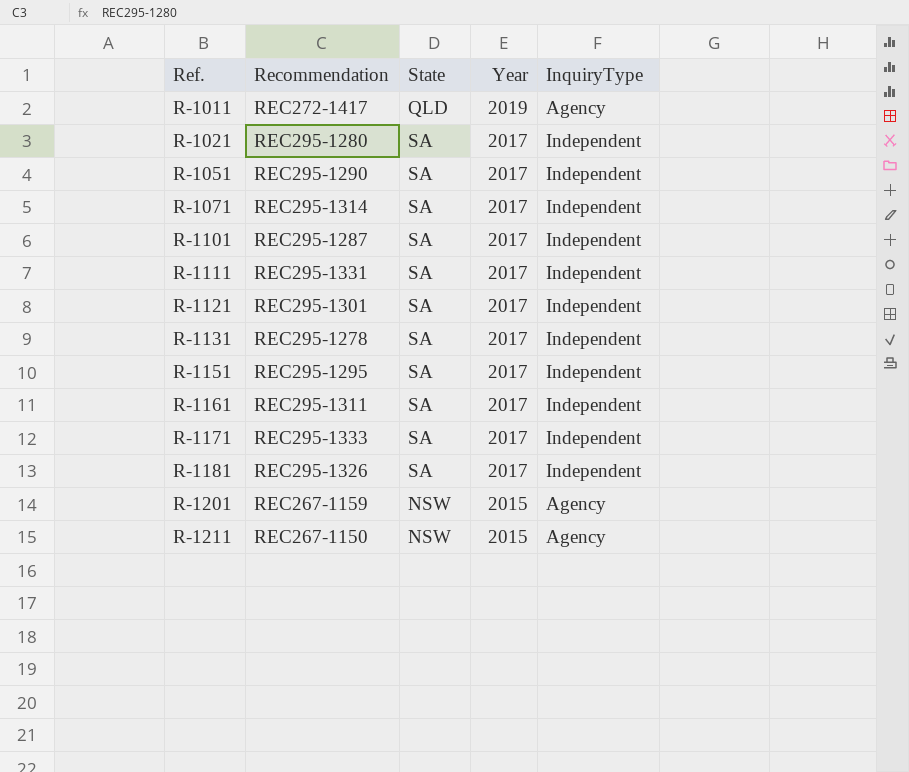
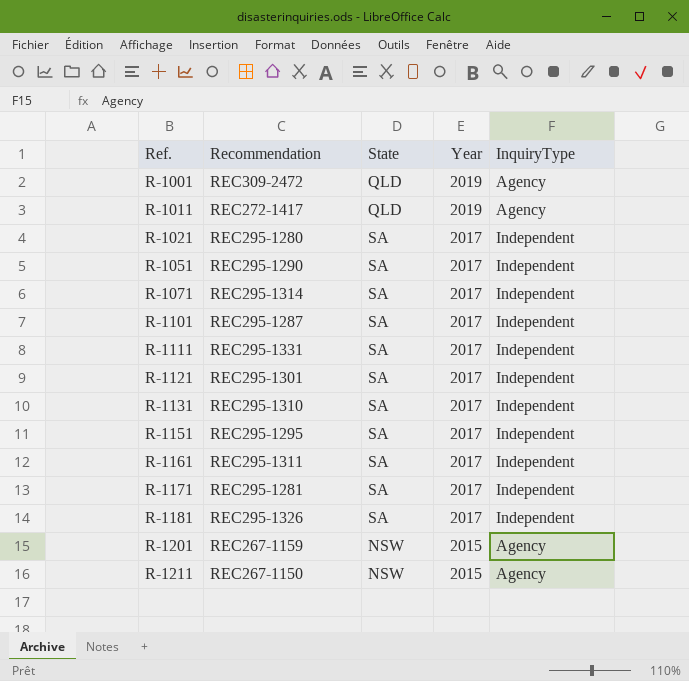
row R-1001: none -> REC309-2472 | QLD | 2019 | Agency
R-1131 | Recommendation: REC295-1278 -> REC295-1310
R-1171 | Recommendation: REC295-1333 -> REC295-1281

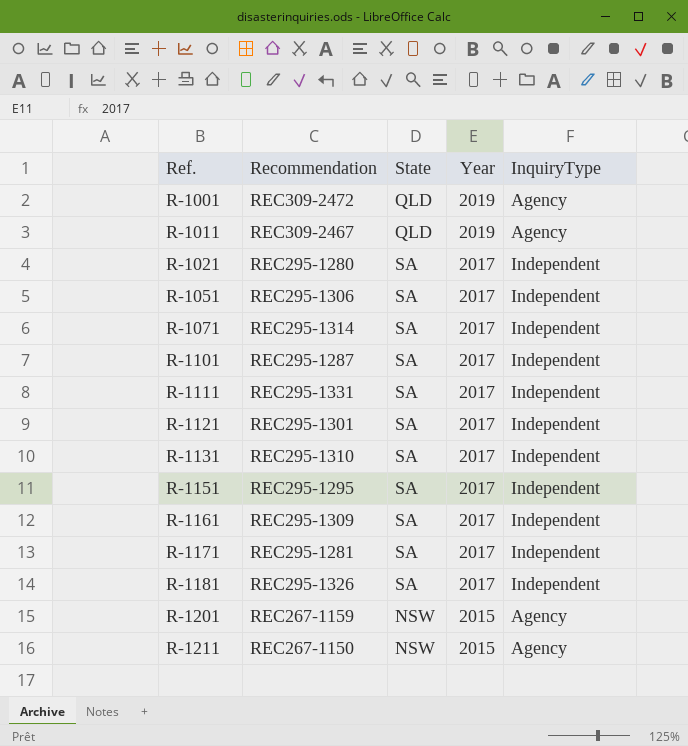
R-1011 | Recommendation: REC272-1417 -> REC309-2467
R-1051 | Recommendation: REC295-1290 -> REC295-1306
R-1161 | Recommendation: REC295-1311 -> REC295-1309

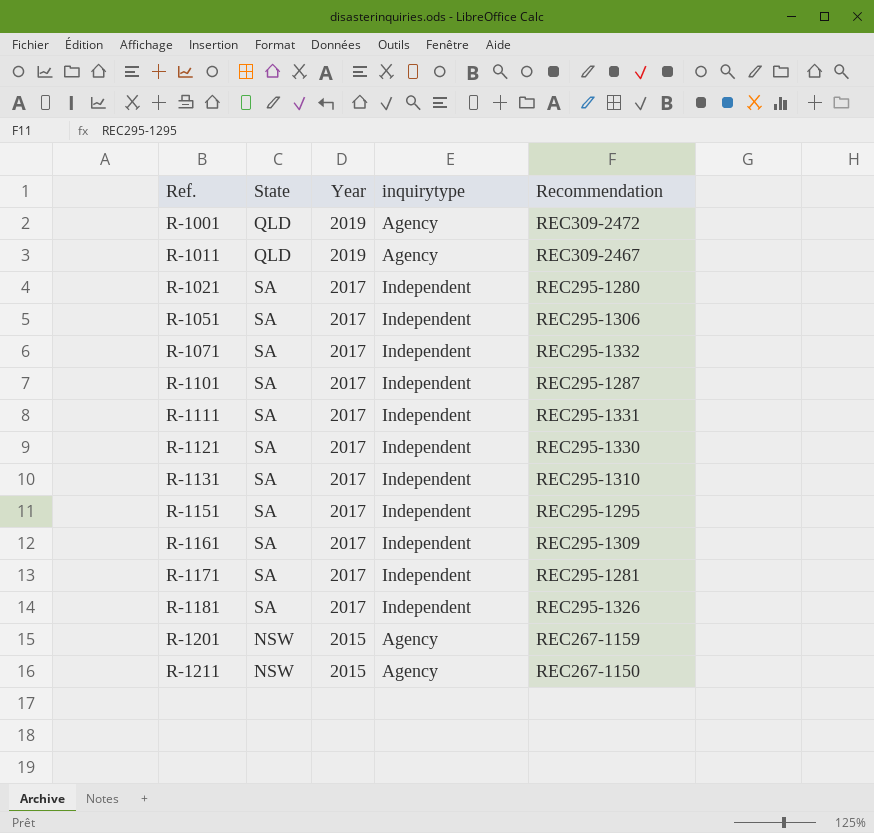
column name: InquiryType -> inquirytype
column Recommendation | position: 2 -> 5
R-1071 | Recommendation: REC295-1314 -> REC295-1332
R-1121 | Recommendation: REC295-1301 -> REC295-1330

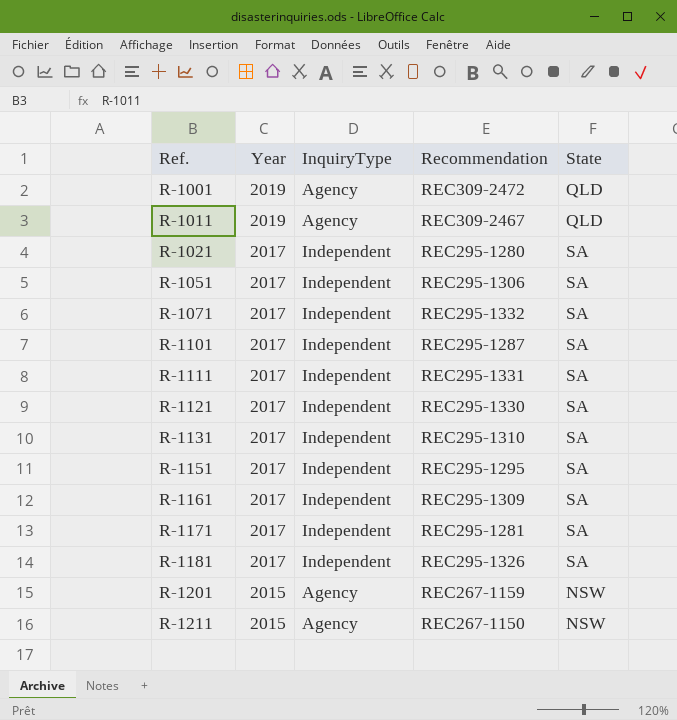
column name: inquirytype -> InquiryType
column State | position: 2 -> 5

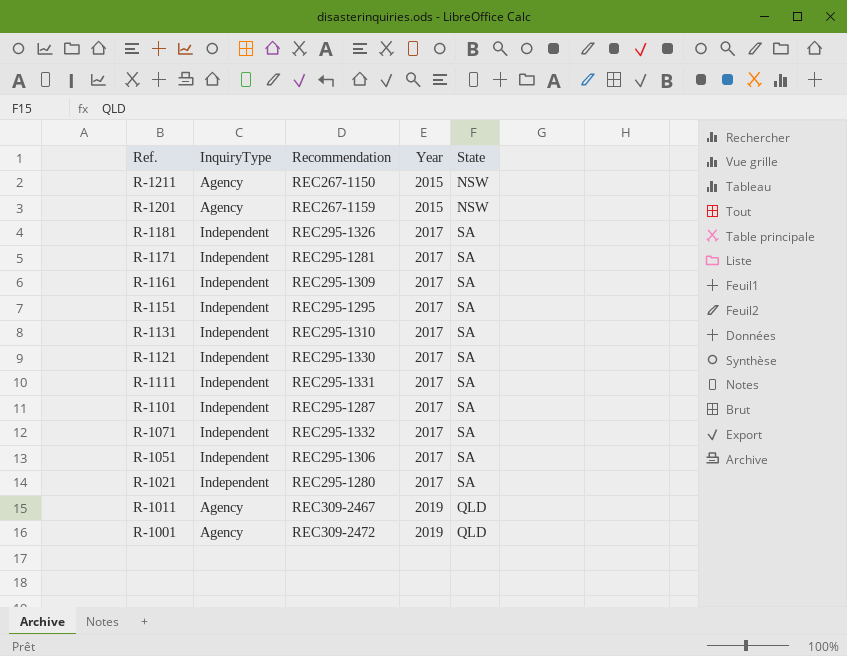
row order: Ref. ascending -> Ref. descending
column Year | position: 2 -> 4

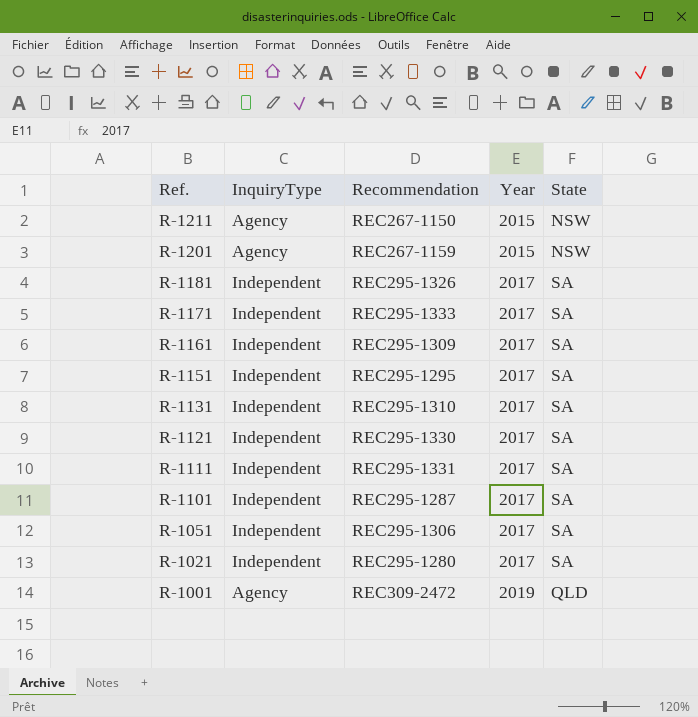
row R-1071: Independent | REC295-1332 | 2017 | SA -> none
row R-1011: Agency | REC309-2467 | 2019 | QLD -> none
R-1171 | Recommendation: REC295-1281 -> REC295-1333

